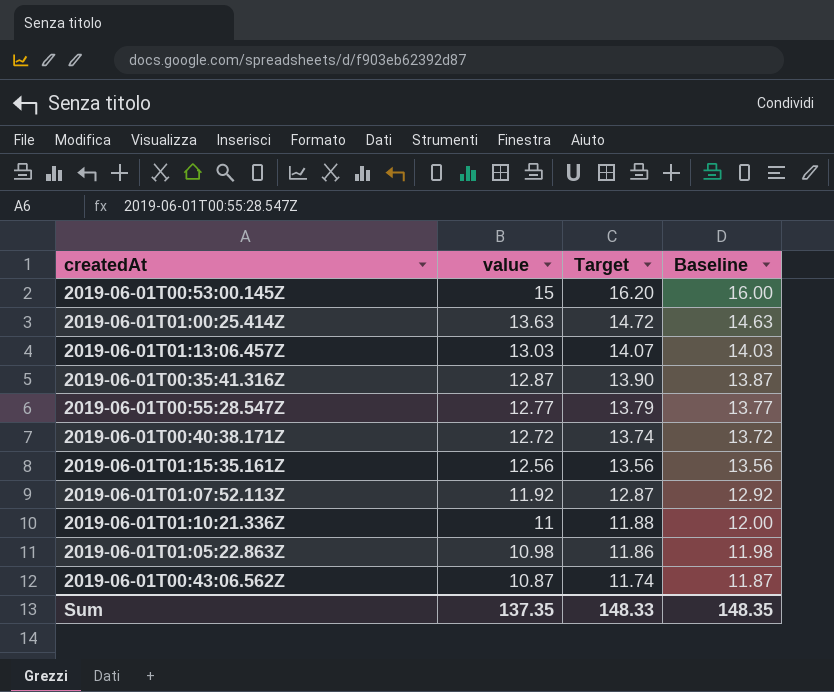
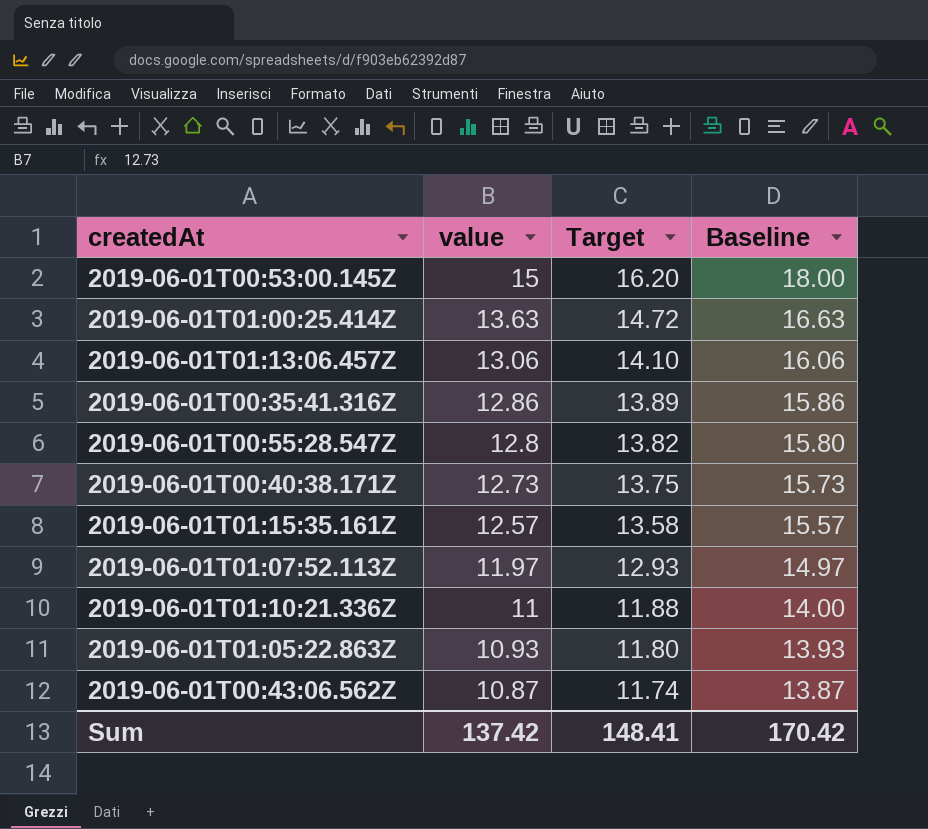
column Baseline | formula: [value] + 1 -> [value] + 3
2019-06-01T01:13:06.457Z | value: 13.03 -> 13.06
2019-06-01T01:13:06.457Z | Target: 14.07 -> 14.10
2019-06-01T00:35:41.316Z | value: 12.87 -> 12.86
2019-06-01T00:35:41.316Z | Target: 13.90 -> 13.89
2019-06-01T00:55:28.547Z | value: 12.77 -> 12.8
2019-06-01T00:55:28.547Z | Target: 13.79 -> 13.82
2019-06-01T00:40:38.171Z | value: 12.72 -> 12.73
2019-06-01T00:40:38.171Z | Target: 13.74 -> 13.75
2019-06-01T01:15:35.161Z | value: 12.56 -> 12.57
2019-06-01T01:15:35.161Z | Target: 13.56 -> 13.58
2019-06-01T01:07:52.113Z | value: 11.92 -> 11.97
2019-06-01T01:07:52.113Z | Target: 12.87 -> 12.93
2019-06-01T01:05:22.863Z | value: 10.98 -> 10.93
2019-06-01T01:05:22.863Z | Target: 11.86 -> 11.80
Sum | value: 137.35 -> 137.42
Sum | Target: 148.33 -> 148.41
Sum | Baseline: 148.35 -> 170.42

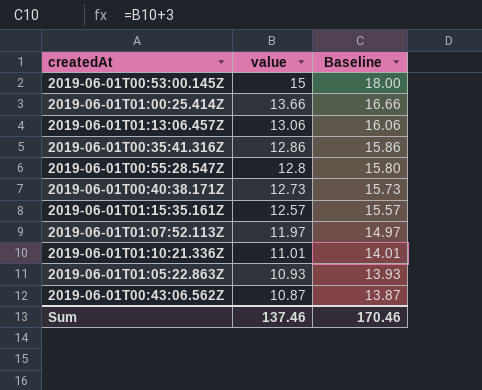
column Target | formula: [value] * 1.08 -> none
2019-06-01T01:00:25.414Z | value: 13.63 -> 13.66
2019-06-01T01:00:25.414Z | Baseline: 16.63 -> 16.66
2019-06-01T01:10:21.336Z | value: 11 -> 11.01
2019-06-01T01:10:21.336Z | Baseline: 14.00 -> 14.01
Sum | value: 137.42 -> 137.46
Sum | Baseline: 170.42 -> 170.46

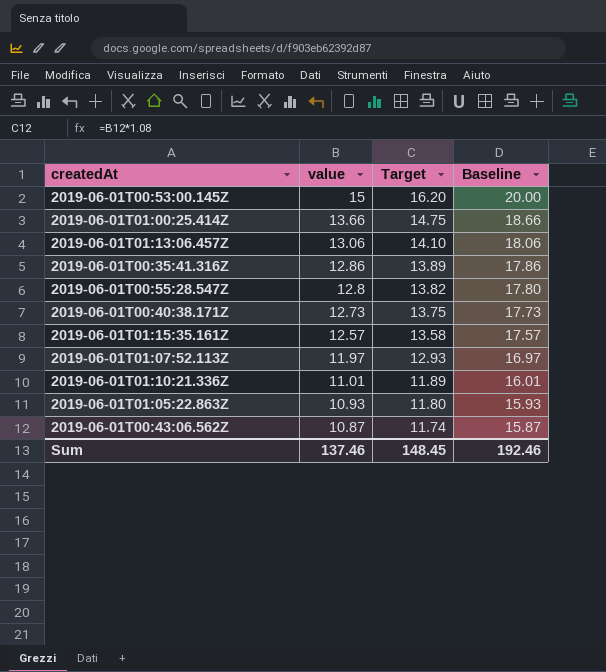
column Target | formula: none -> [value] * 1.08
column Baseline | formula: [value] + 3 -> [value] + 5
Sum | Baseline: 170.46 -> 192.46

